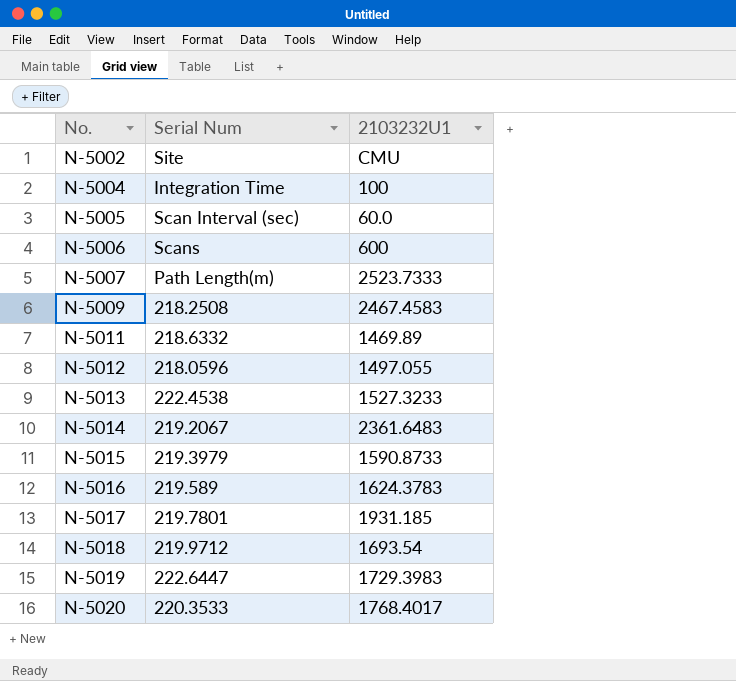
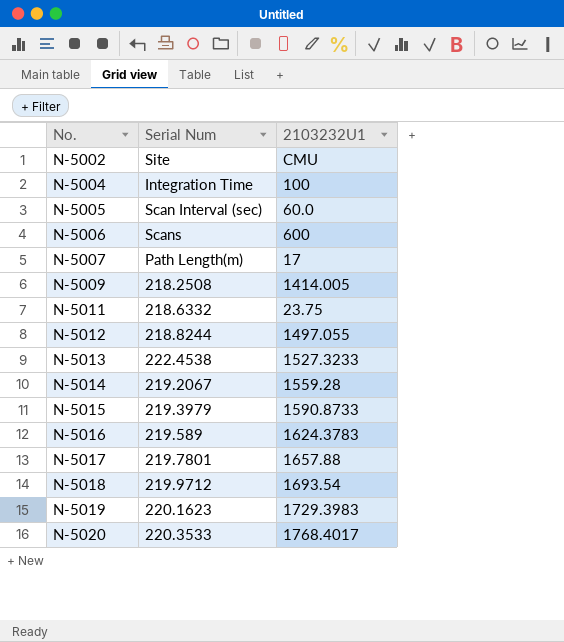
N-5007 | 2103232U1: 2523.7333 -> 17
N-5009 | 2103232U1: 2467.4583 -> 1414.005
N-5011 | 2103232U1: 1469.89 -> 23.75
N-5012 | Serial Num: 218.0596 -> 218.8244
N-5014 | 2103232U1: 2361.6483 -> 1559.28
N-5017 | 2103232U1: 1931.185 -> 1657.88
N-5019 | Serial Num: 222.6447 -> 220.1623

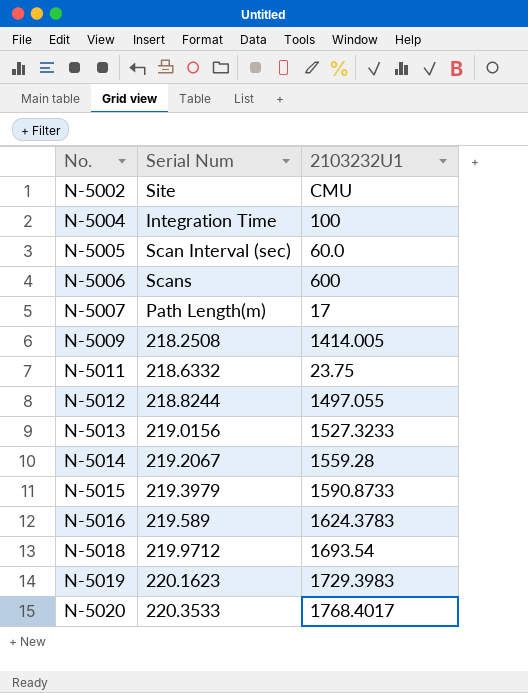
row N-5017: 219.7801 | 1657.88 -> none
N-5013 | Serial Num: 222.4538 -> 219.0156

